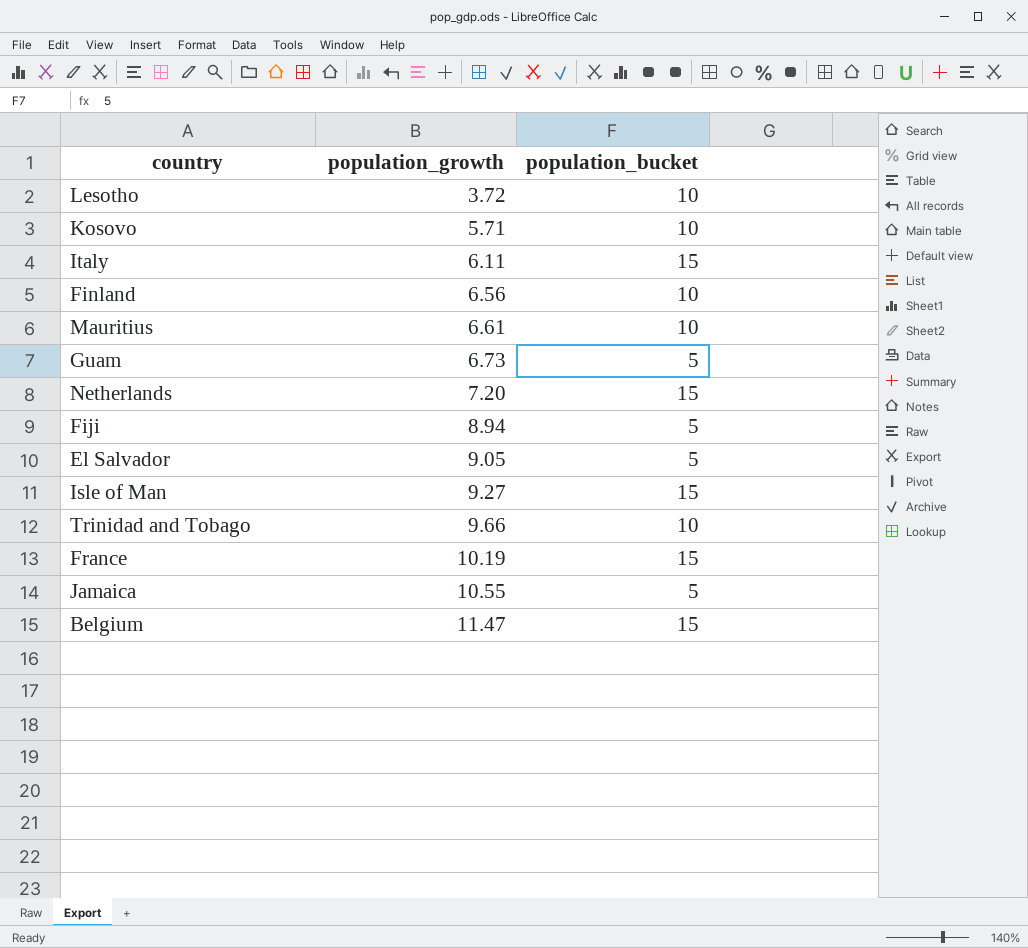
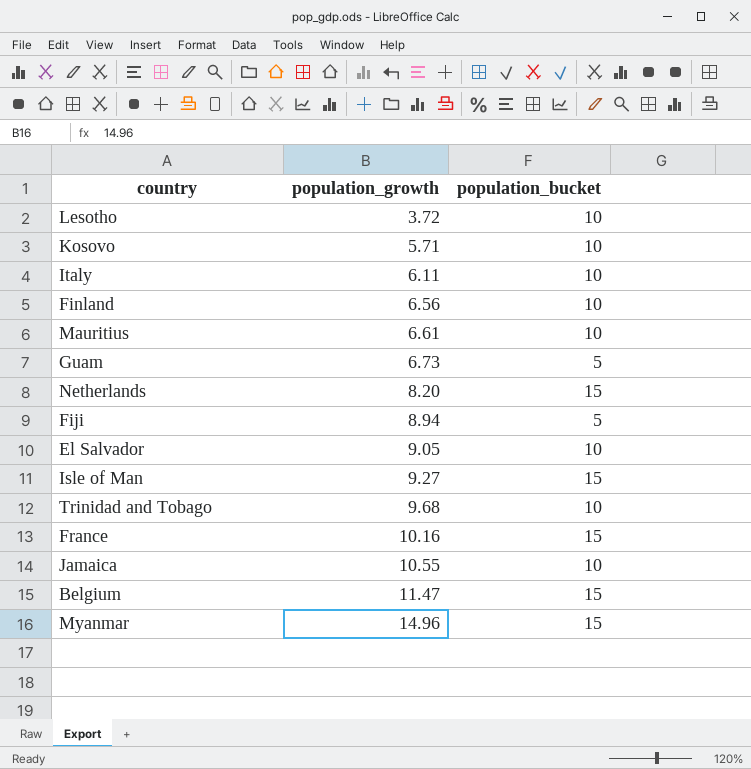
Italy | population_bucket: 15 -> 10
Netherlands | population_growth: 7.20 -> 8.20
El Salvador | population_bucket: 5 -> 10
Trinidad and Tobago | population_growth: 9.66 -> 9.68
France | population_growth: 10.19 -> 10.16
Jamaica | population_bucket: 5 -> 10
row Myanmar: none -> 14.96 | 15

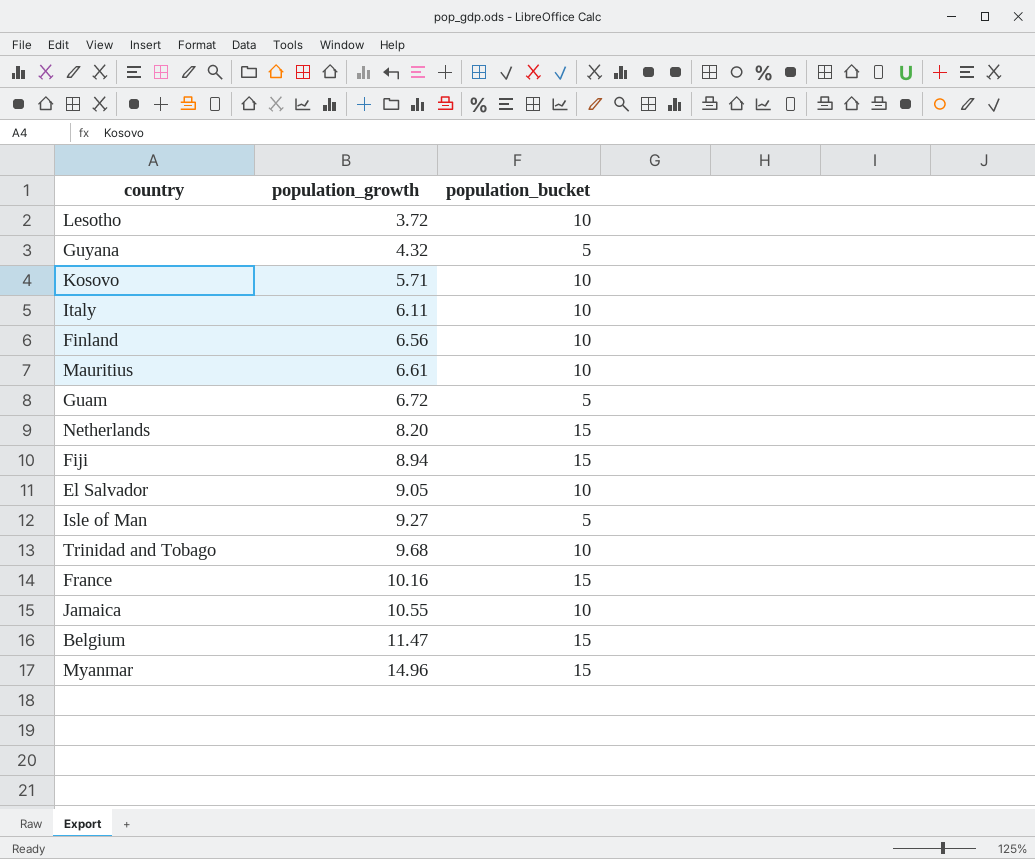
row Guyana: none -> 4.32 | 5
Guam | population_growth: 6.73 -> 6.72
Fiji | population_bucket: 5 -> 15
Isle of Man | population_bucket: 15 -> 5

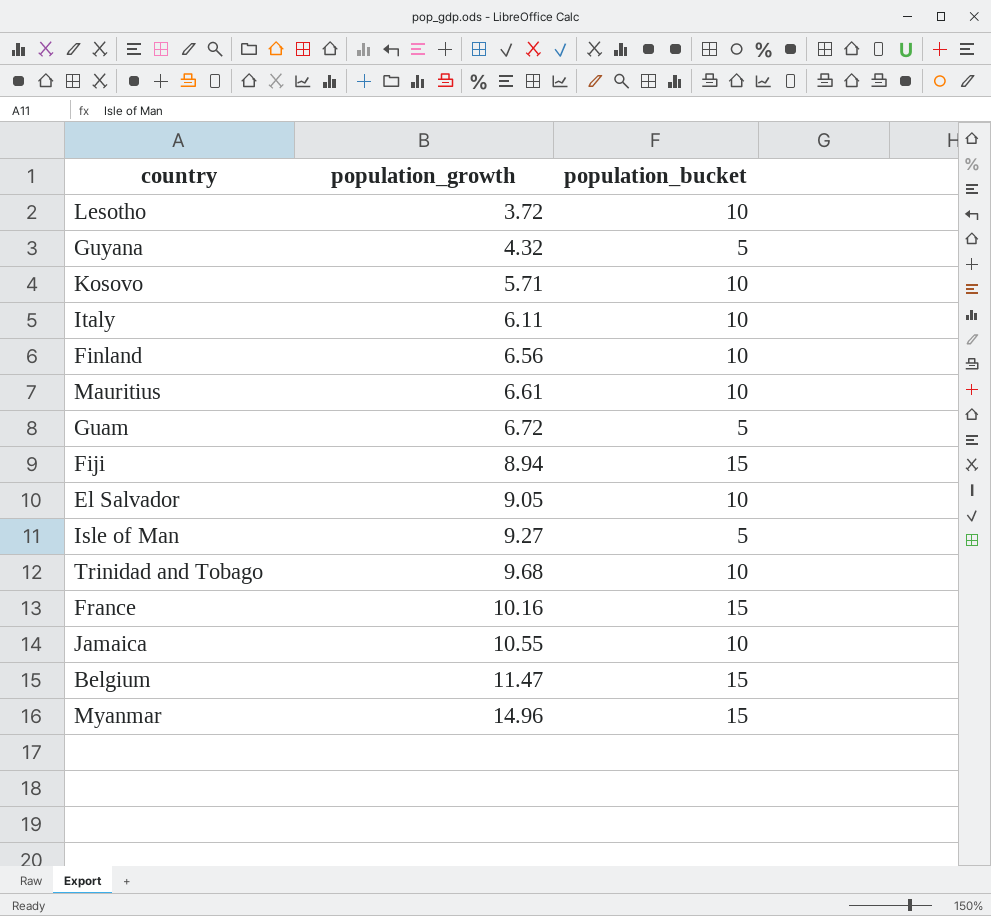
row Netherlands: 8.20 | 15 -> none

